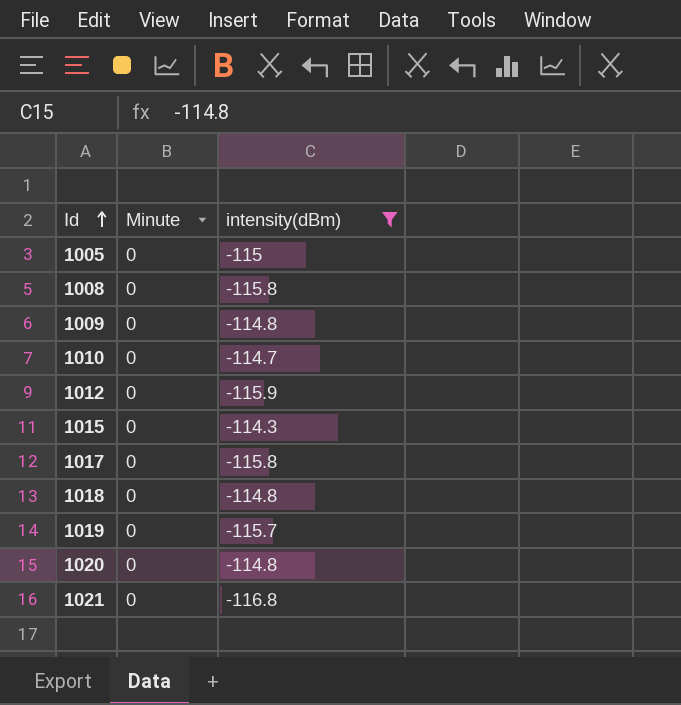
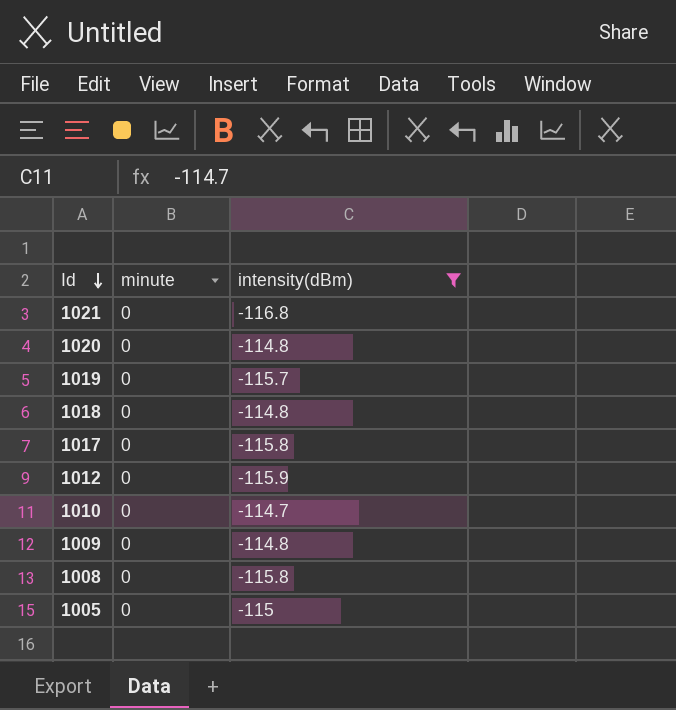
row order: Id ascending -> Id descending
column name: Minute -> minute
row 1015: 0 | -114.3 -> none

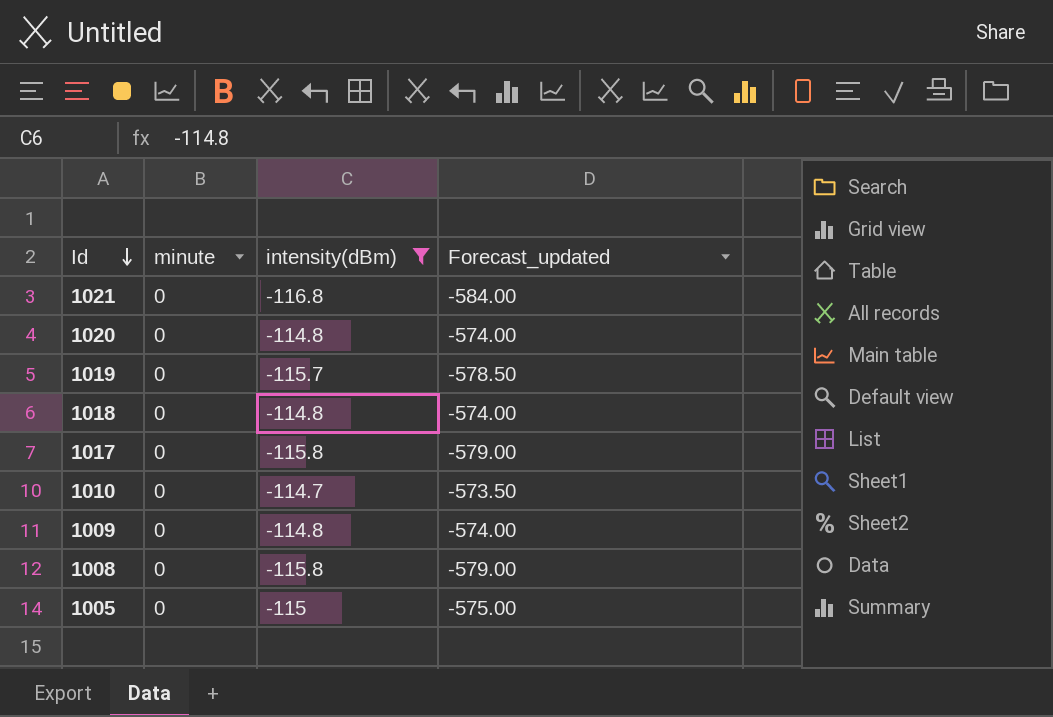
column Forecast_updated | formula: none -> [intensity(dBm)] * 5
row 1012: 0 | -115.9 -> none

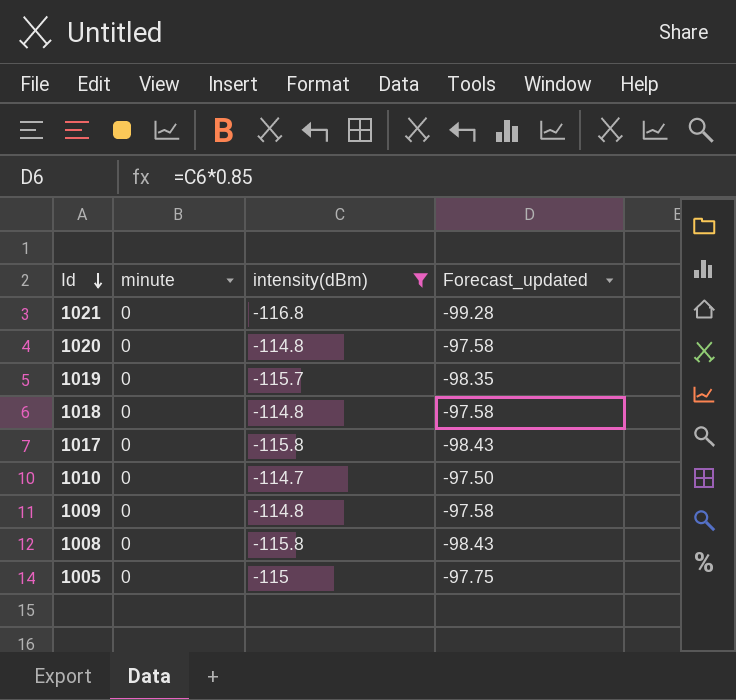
column Forecast_updated | formula: [intensity(dBm)] * 5 -> [intensity(dBm)] * 0.85

